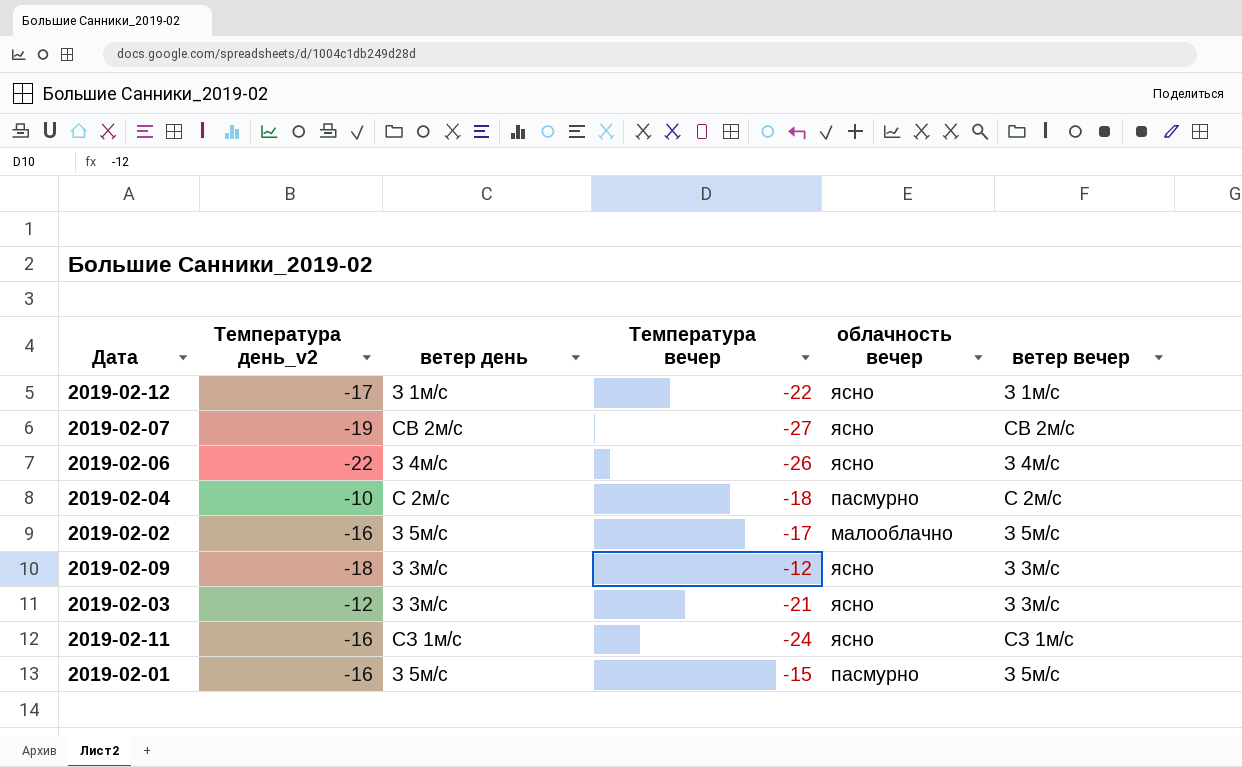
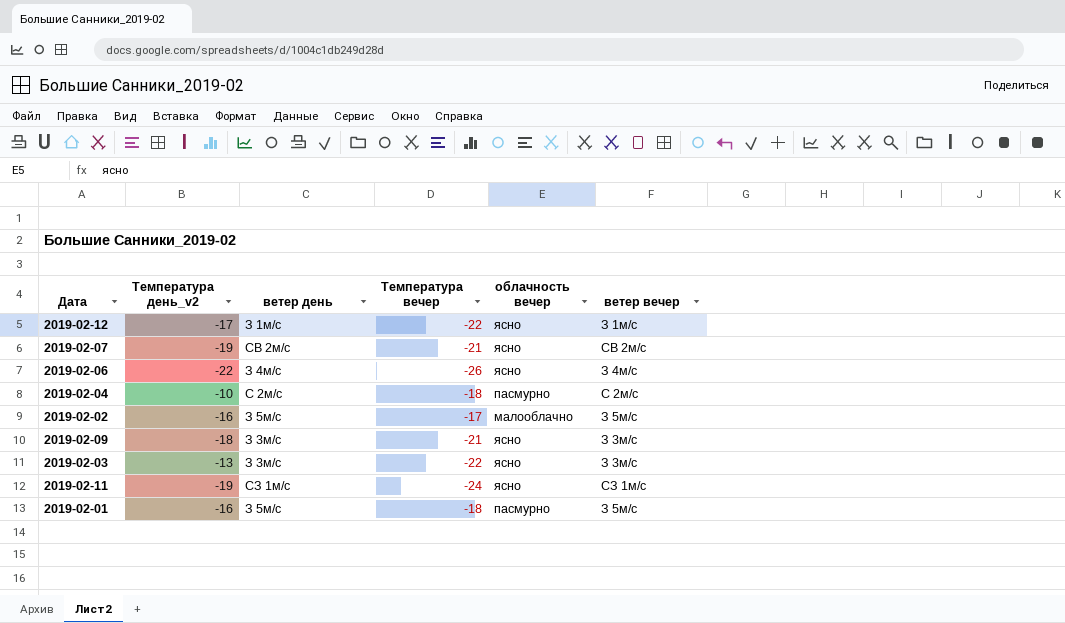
2019-02-07 | Температура вечер: -27 -> -21
2019-02-09 | Температура вечер: -12 -> -21
2019-02-03 | Температура день_v2: -12 -> -13
2019-02-03 | Температура вечер: -21 -> -22
2019-02-11 | Температура день_v2: -16 -> -19
2019-02-01 | Температура вечер: -15 -> -18

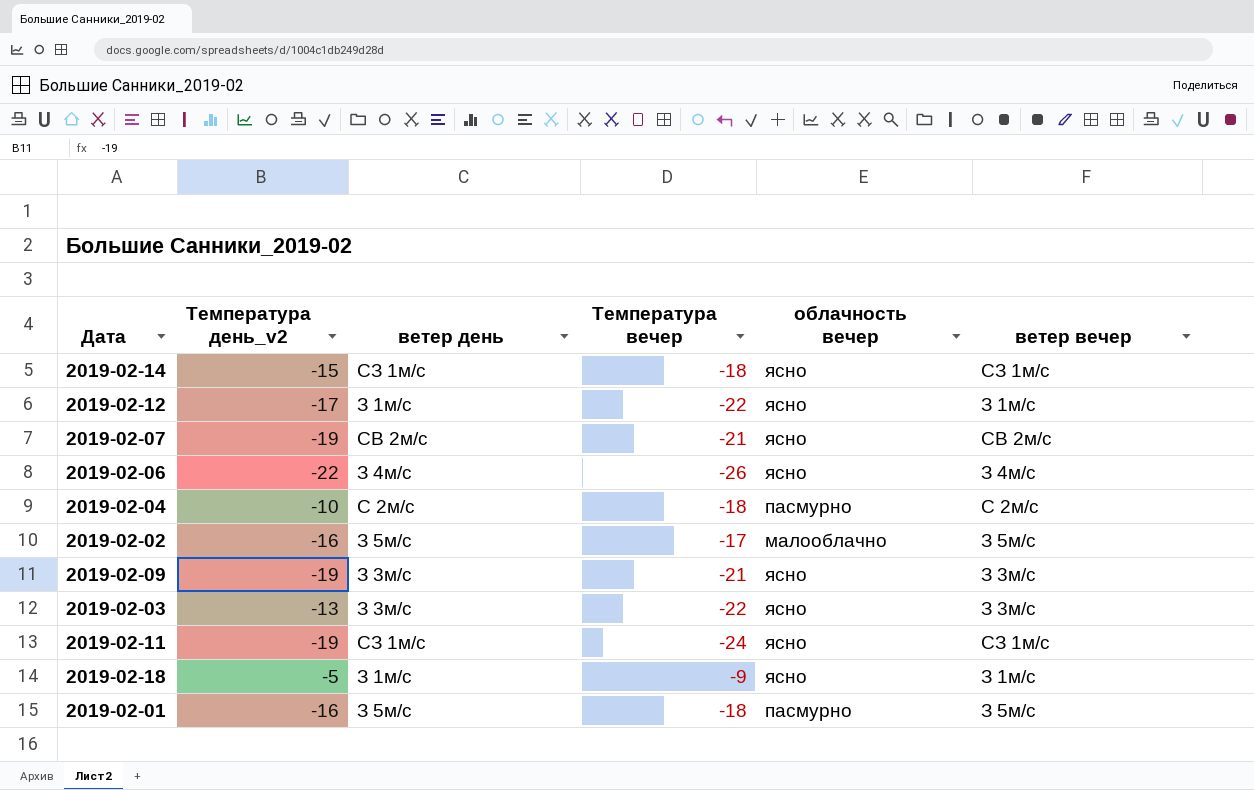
row 2019-02-14: none -> -15 | СЗ 1м/с | -18 | ясно | СЗ 1м/с
2019-02-09 | Температура день_v2: -18 -> -19
row 2019-02-18: none -> -5 | З 1м/с | -9 | ясно | З 1м/с

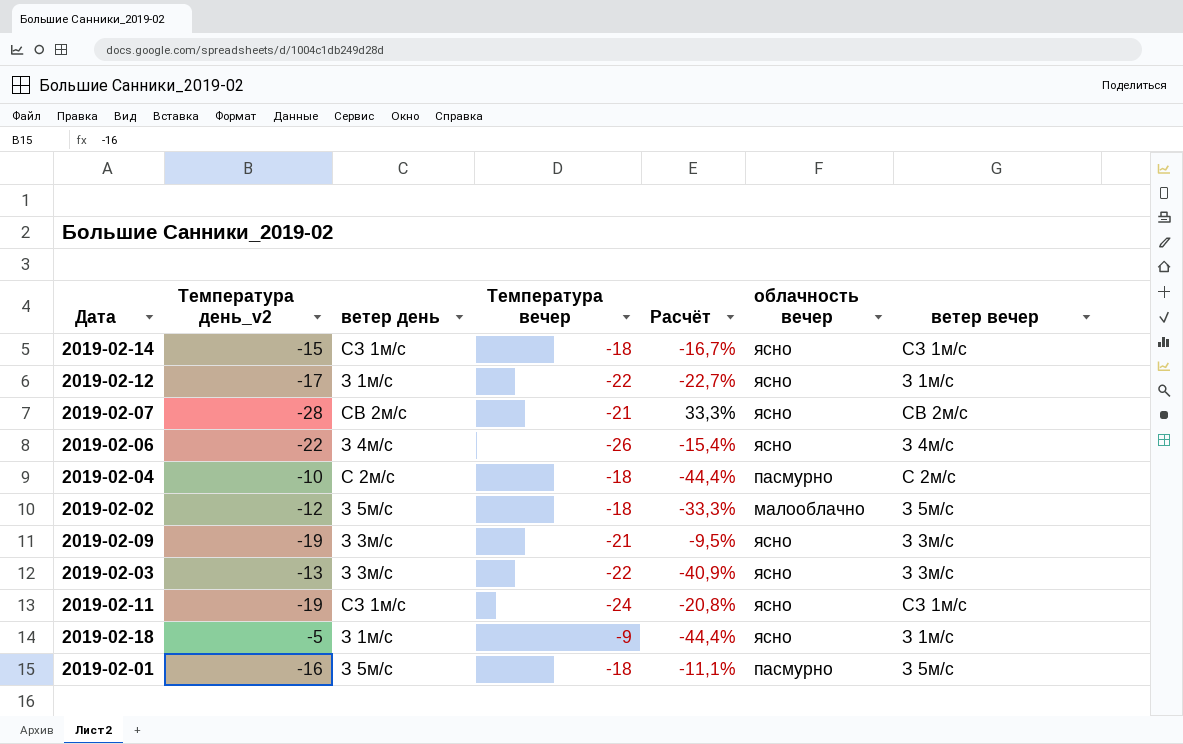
column Расчёт | formula: none -> ([Температура день_v2] - [Температура вечер]) / [Температура вечер]
2019-02-07 | Температура день_v2: -19 -> -28
2019-02-02 | Температура день_v2: -16 -> -12
2019-02-02 | Температура вечер: -17 -> -18

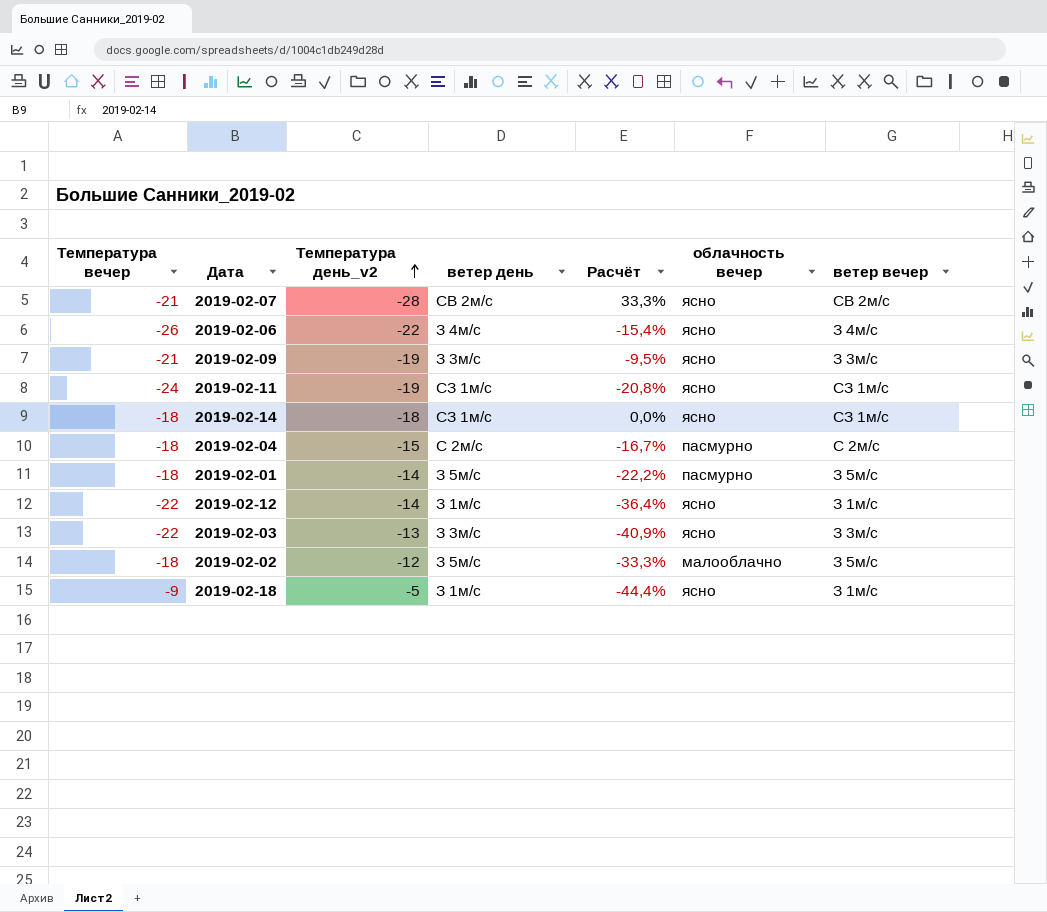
row order: none -> Температура день_v2 ascending
column Температура вечер | position: 4 -> 1
2019-02-14 | Температура день_v2: -15 -> -18
2019-02-14 | Расчёт: -16,7% -> 0,0%
2019-02-04 | Температура день_v2: -10 -> -15
2019-02-04 | Расчёт: -44,4% -> -16,7%
2019-02-01 | Температура день_v2: -16 -> -14
2019-02-01 | Расчёт: -11,1% -> -22,2%
2019-02-12 | Температура день_v2: -17 -> -14
2019-02-12 | Расчёт: -22,7% -> -36,4%

